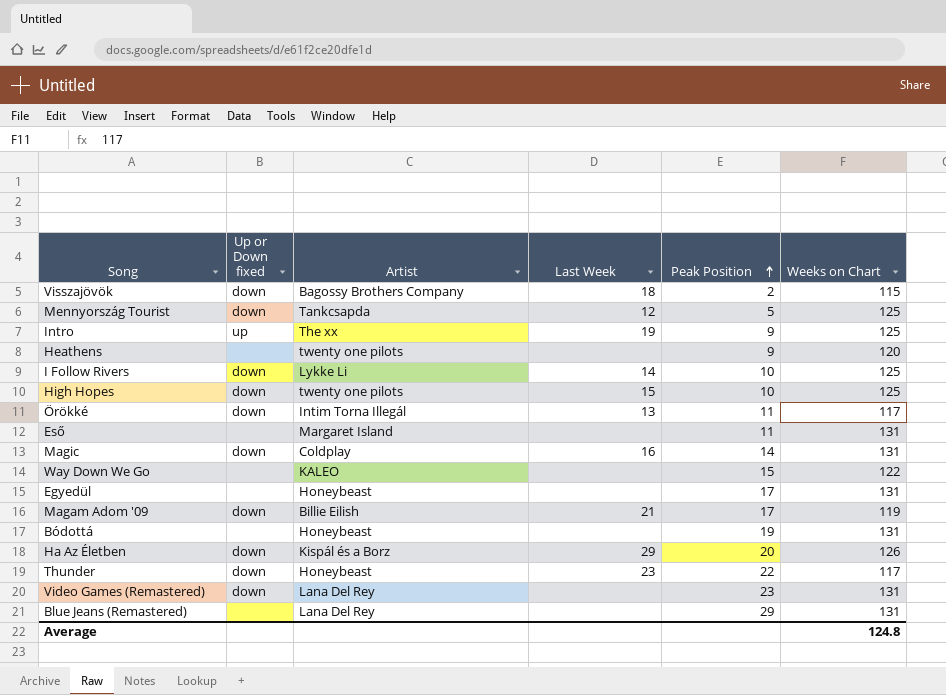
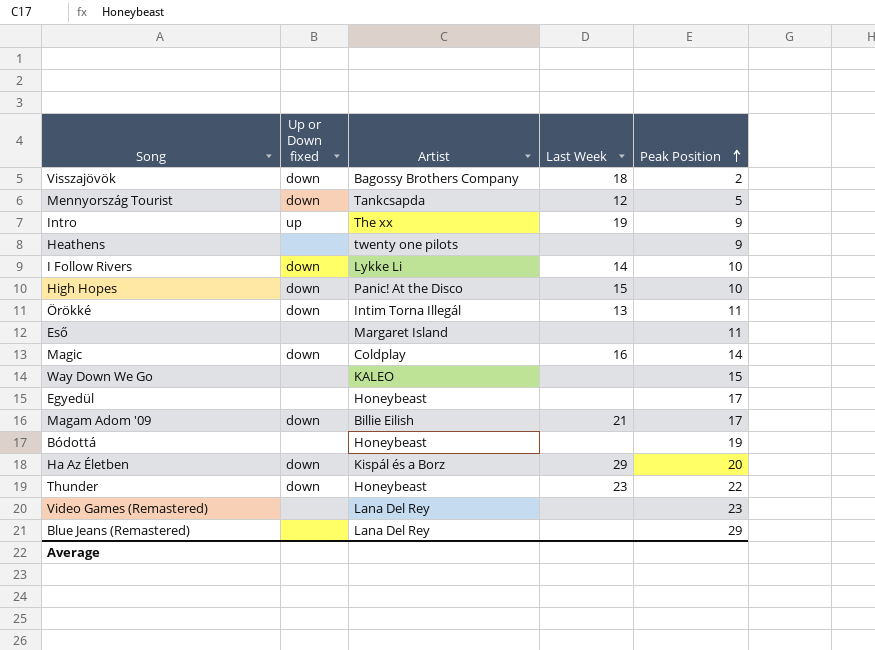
column Weeks on Chart | position: 6 -> none
High Hopes | Artist: twenty one pilots -> Panic! At the Disco
Video Games (Remastered) | Up or Down fixed: down -> none

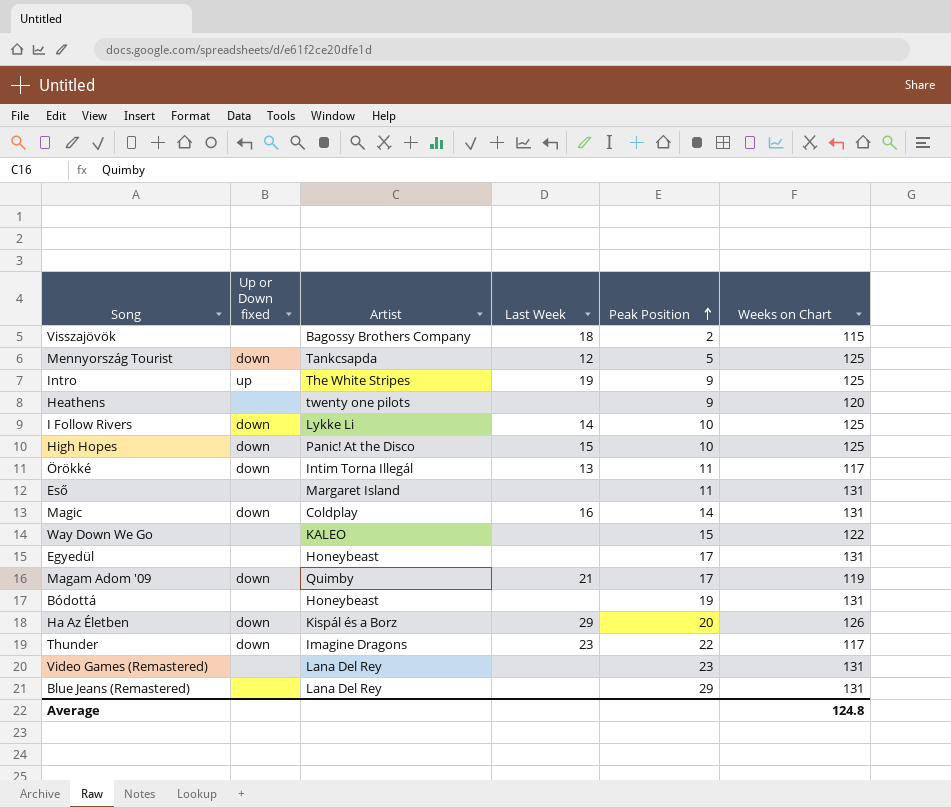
column Weeks on Chart | position: none -> 6
Visszajövök | Up or Down fixed: down -> none
Intro | Artist: The xx -> The White Stripes
Magam Adom '09 | Artist: Billie Eilish -> Quimby
Thunder | Artist: Honeybeast -> Imagine Dragons

